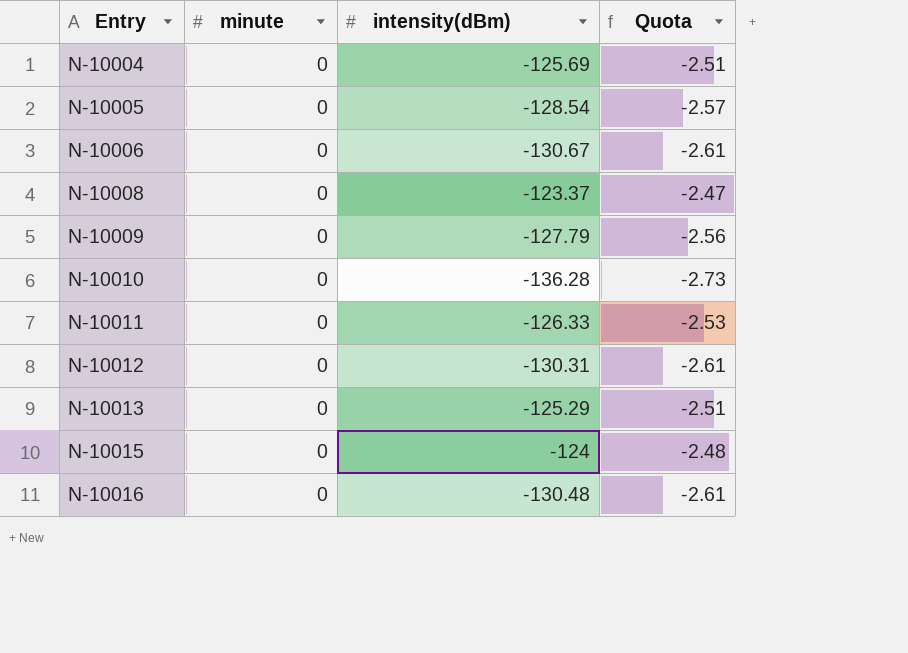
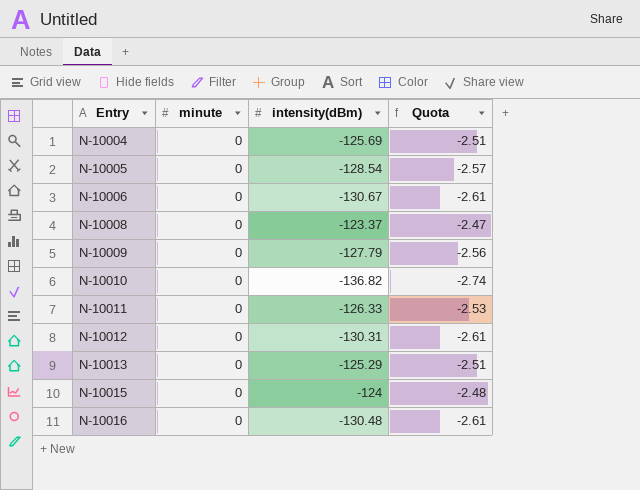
N-10010 | intensity(dBm): -136.28 -> -136.82
N-10010 | Quota: -2.73 -> -2.74

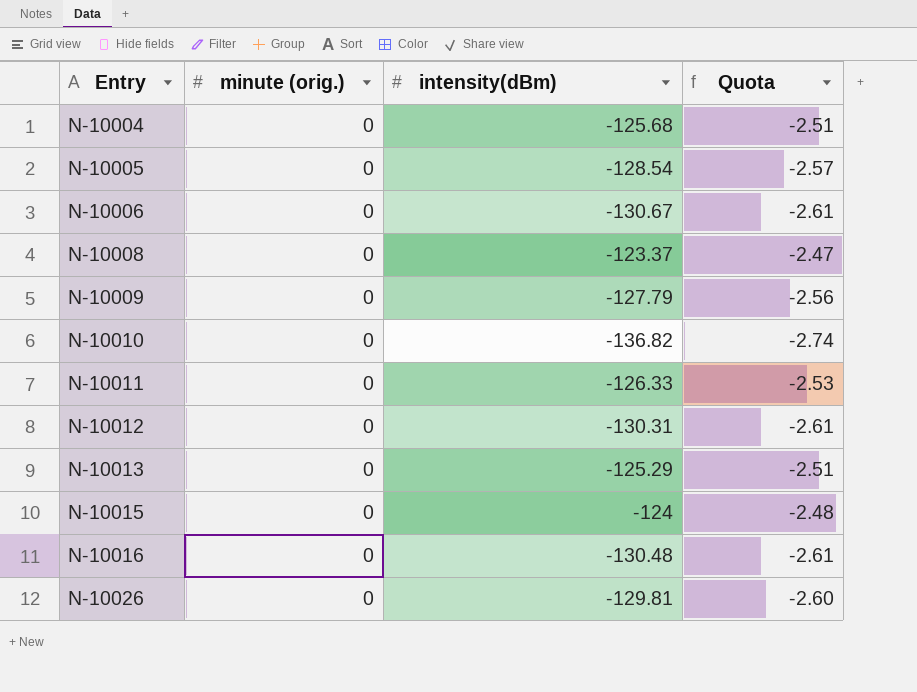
column name: minute -> minute (orig.)
N-10004 | intensity(dBm): -125.69 -> -125.68
row N-10026: none -> 0 | -129.81 | -2.60

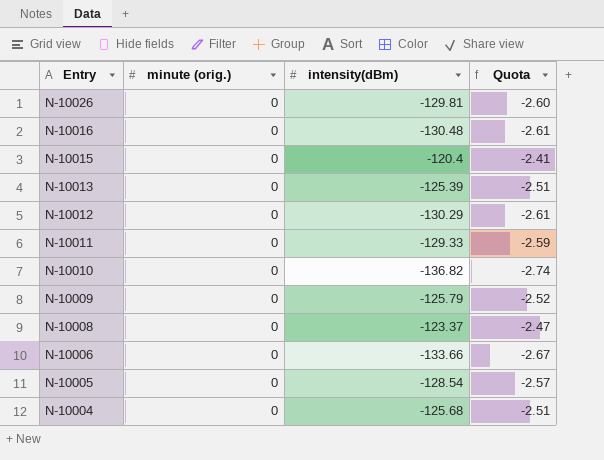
row order: Entry ascending -> Entry descending
N-10015 | intensity(dBm): -124 -> -120.4
N-10015 | Quota: -2.48 -> -2.41
N-10013 | intensity(dBm): -125.29 -> -125.39
N-10012 | intensity(dBm): -130.31 -> -130.29
N-10011 | intensity(dBm): -126.33 -> -129.33
N-10011 | Quota: -2.53 -> -2.59
N-10009 | intensity(dBm): -127.79 -> -125.79
N-10009 | Quota: -2.56 -> -2.52
N-10006 | intensity(dBm): -130.67 -> -133.66
N-10006 | Quota: -2.61 -> -2.67

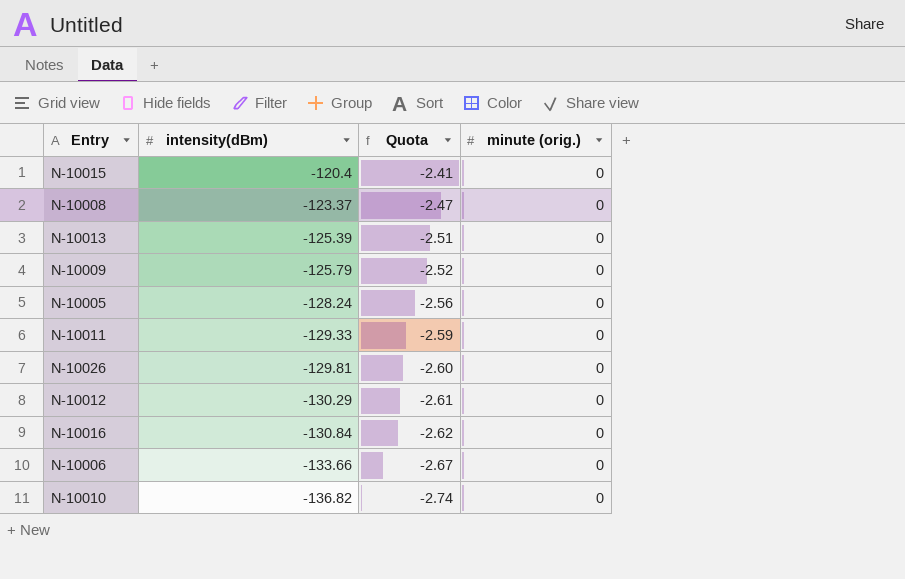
row order: Entry descending -> intensity(dBm) descending
column minute (orig.) | position: 2 -> 4
row N-10004: 0 | -125.68 | -2.51 -> none
N-10005 | intensity(dBm): -128.54 -> -128.24
N-10005 | Quota: -2.57 -> -2.56
N-10016 | intensity(dBm): -130.48 -> -130.84
N-10016 | Quota: -2.61 -> -2.62

